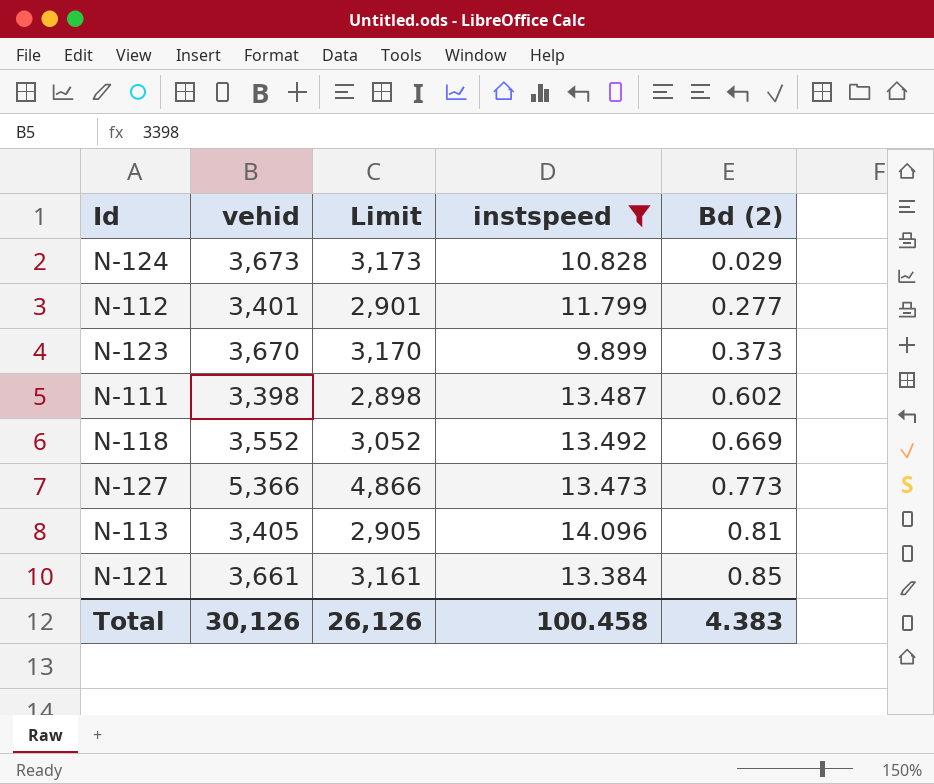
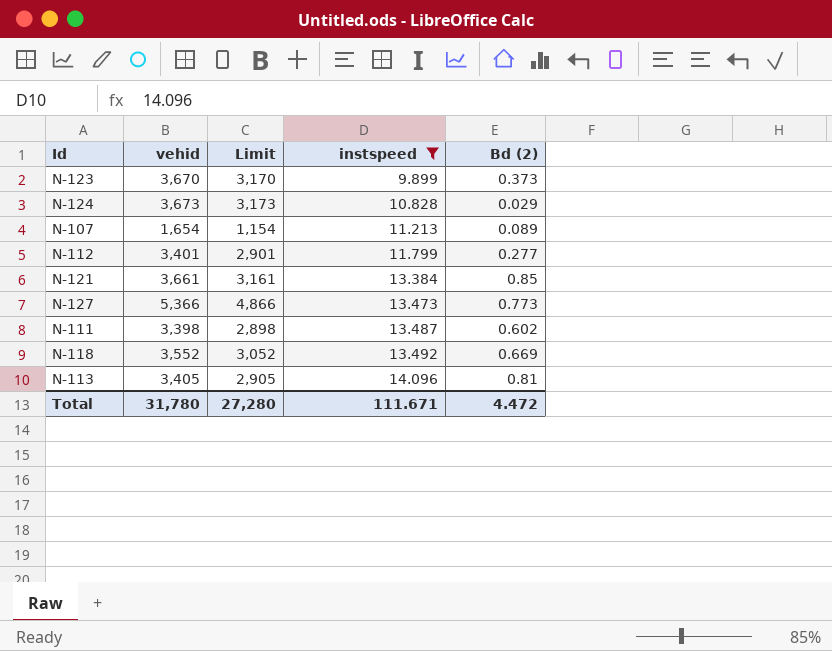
row order: Bd (2) ascending -> instspeed ascending
row N-107: none -> 1,654 | 1,154 | 11.213 | 0.089
Total | vehid: 30,126 -> 31,780
Total | Limit: 26,126 -> 27,280
Total | instspeed: 100.458 -> 111.671
Total | Bd (2): 4.383 -> 4.472

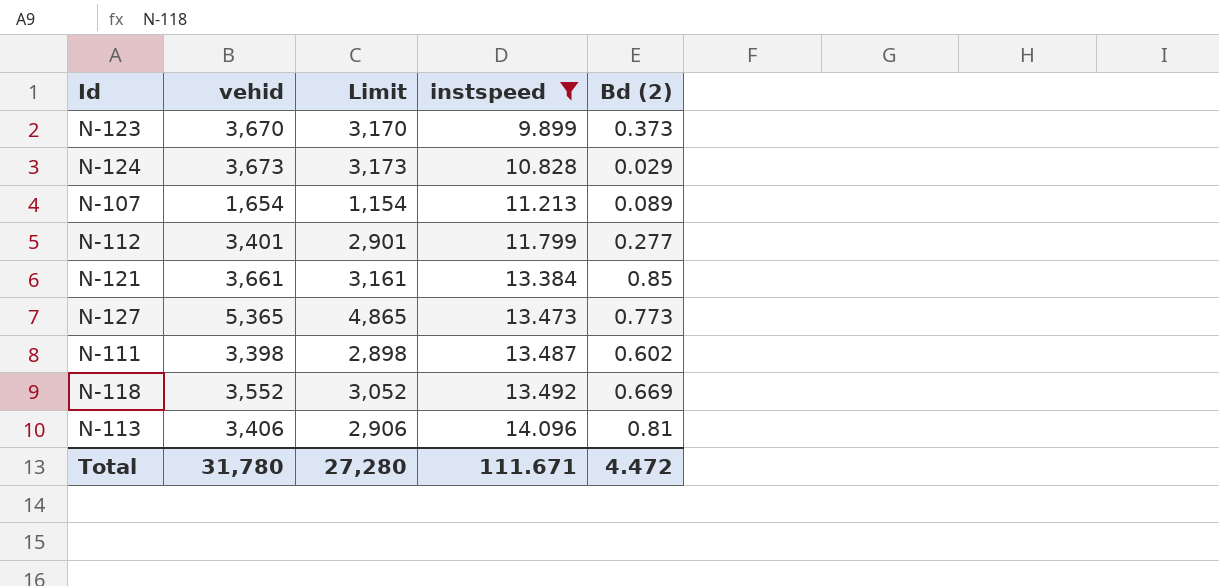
N-127 | vehid: 5,366 -> 5,365
N-127 | Limit: 4,866 -> 4,865
N-113 | vehid: 3,405 -> 3,406
N-113 | Limit: 2,905 -> 2,906

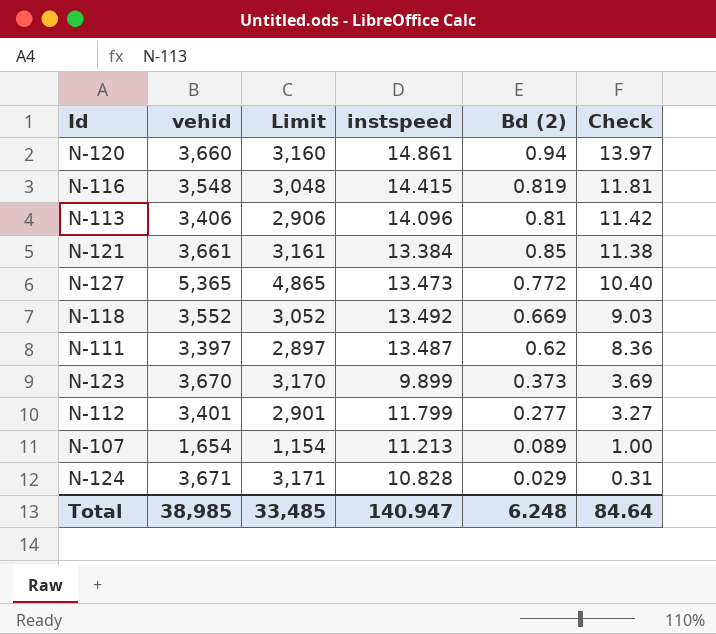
filter: instspeed <= 14.096 -> none
row order: instspeed ascending -> Check descending
column Check | formula: none -> [instspeed] * [Bd (2)]
N-127 | Bd (2): 0.773 -> 0.772
N-111 | vehid: 3,398 -> 3,397
N-111 | Limit: 2,898 -> 2,897
N-111 | Bd (2): 0.602 -> 0.62
N-124 | vehid: 3,673 -> 3,671
N-124 | Limit: 3,173 -> 3,171
Total | vehid: 31,780 -> 38,985
Total | Limit: 27,280 -> 33,485
Total | instspeed: 111.671 -> 140.947
Total | Bd (2): 4.472 -> 6.248

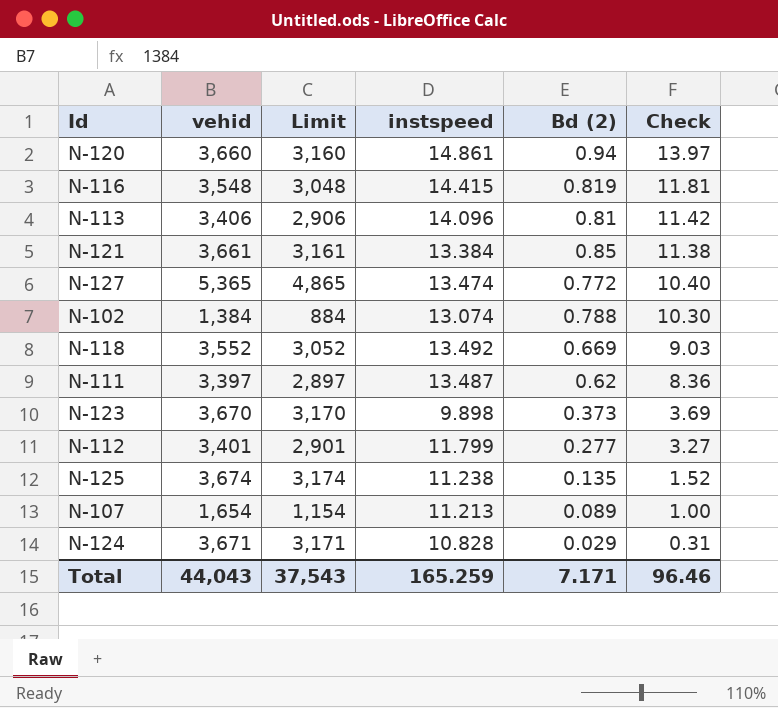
N-127 | instspeed: 13.473 -> 13.474
row N-102: none -> 1,384 | 884 | 13.074 | 0.788 | 10.30
N-123 | instspeed: 9.899 -> 9.898
row N-125: none -> 3,674 | 3,174 | 11.238 | 0.135 | 1.52
Total | vehid: 38,985 -> 44,043
Total | Limit: 33,485 -> 37,543
Total | instspeed: 140.947 -> 165.259
Total | Bd (2): 6.248 -> 7.171
Total | Check: 84.64 -> 96.46

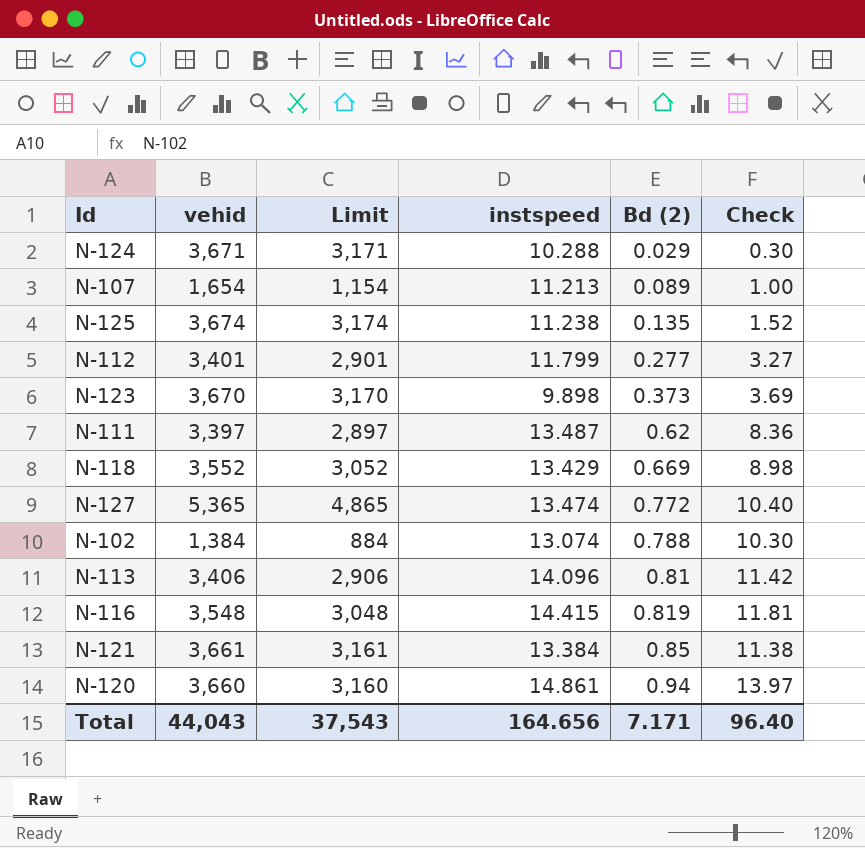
row order: Check descending -> Bd (2) ascending
N-124 | instspeed: 10.828 -> 10.288
N-124 | Check: 0.31 -> 0.30
N-118 | instspeed: 13.492 -> 13.429
N-118 | Check: 9.03 -> 8.98
Total | instspeed: 165.259 -> 164.656
Total | Check: 96.46 -> 96.40

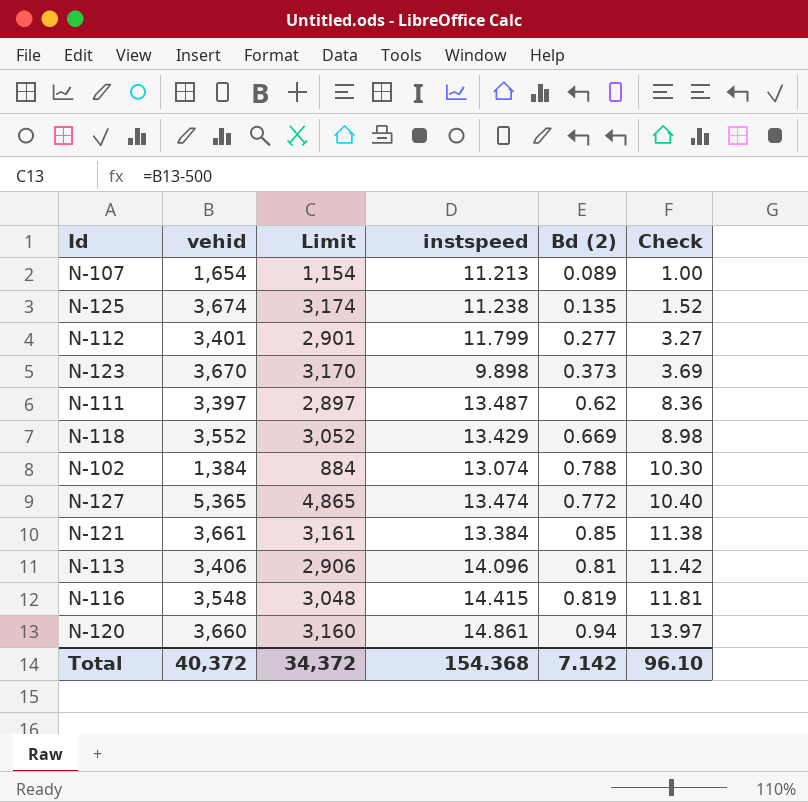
row order: Bd (2) ascending -> Check ascending
row N-124: 3,671 | 3,171 | 10.288 | 0.029 | 0.30 -> none
Total | vehid: 44,043 -> 40,372
Total | Limit: 37,543 -> 34,372
Total | instspeed: 164.656 -> 154.368
Total | Bd (2): 7.171 -> 7.142
Total | Check: 96.40 -> 96.10

